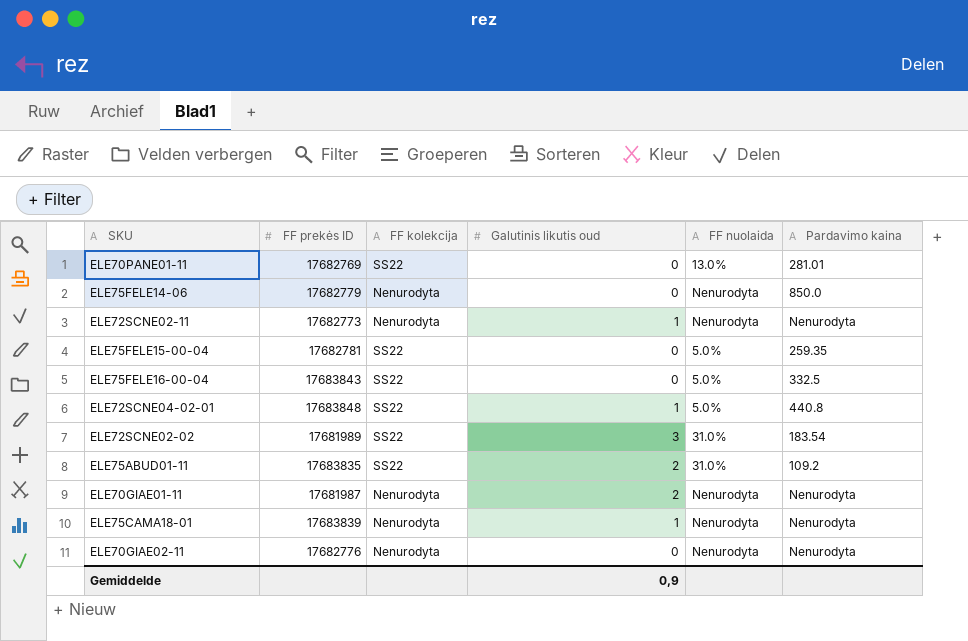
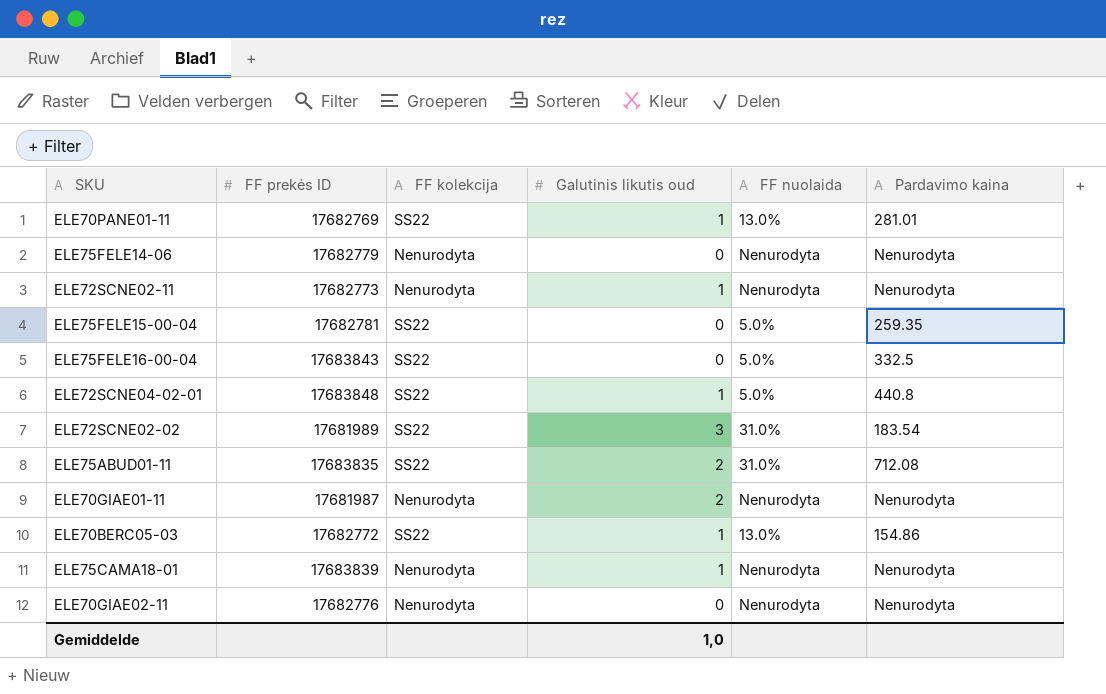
ELE70PANE01-11 | Galutinis likutis oud: 0 -> 1
ELE75FELE14-06 | Pardavimo kaina: 850.0 -> Nenurodyta
ELE75ABUD01-11 | Pardavimo kaina: 109.2 -> 712.08
row ELE70BERC05-03: none -> 17682772 | SS22 | 1 | 13.0% | 154.86
Gemiddelde | Galutinis likutis oud: 0,9 -> 1,0

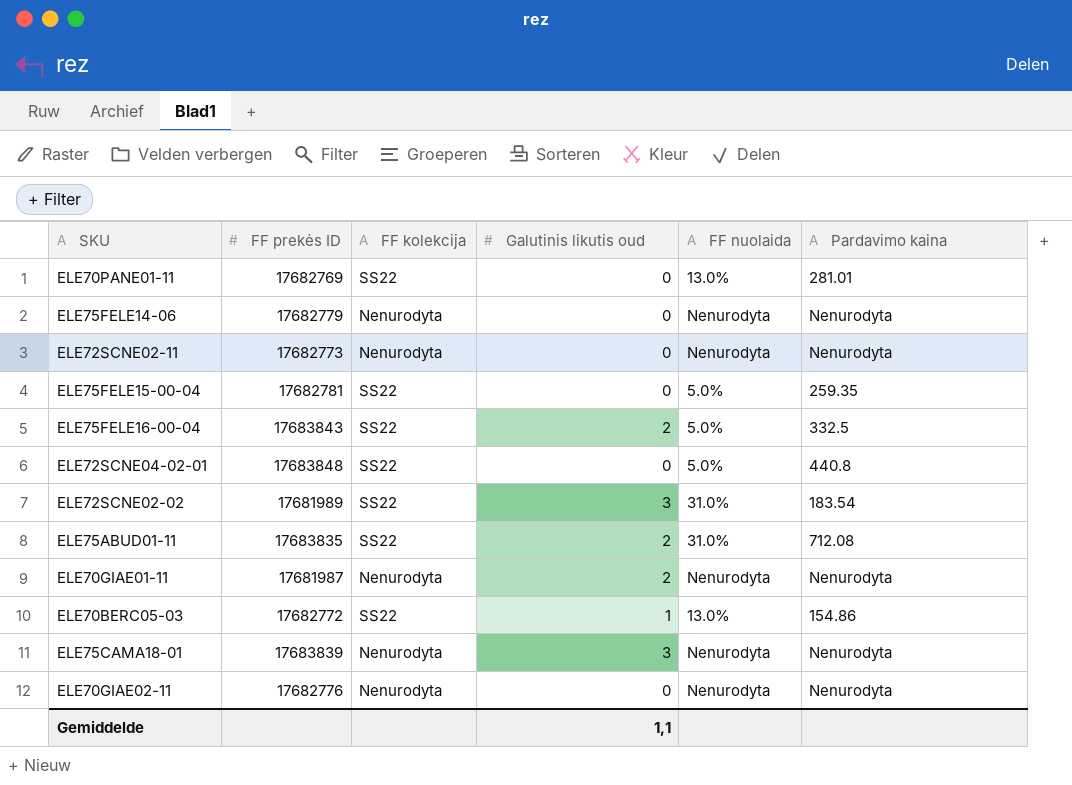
ELE70PANE01-11 | Galutinis likutis oud: 1 -> 0
ELE72SCNE02-11 | Galutinis likutis oud: 1 -> 0
ELE75FELE16-00-04 | Galutinis likutis oud: 0 -> 2
ELE72SCNE04-02-01 | Galutinis likutis oud: 1 -> 0
ELE75CAMA18-01 | Galutinis likutis oud: 1 -> 3
Gemiddelde | Galutinis likutis oud: 1,0 -> 1,1

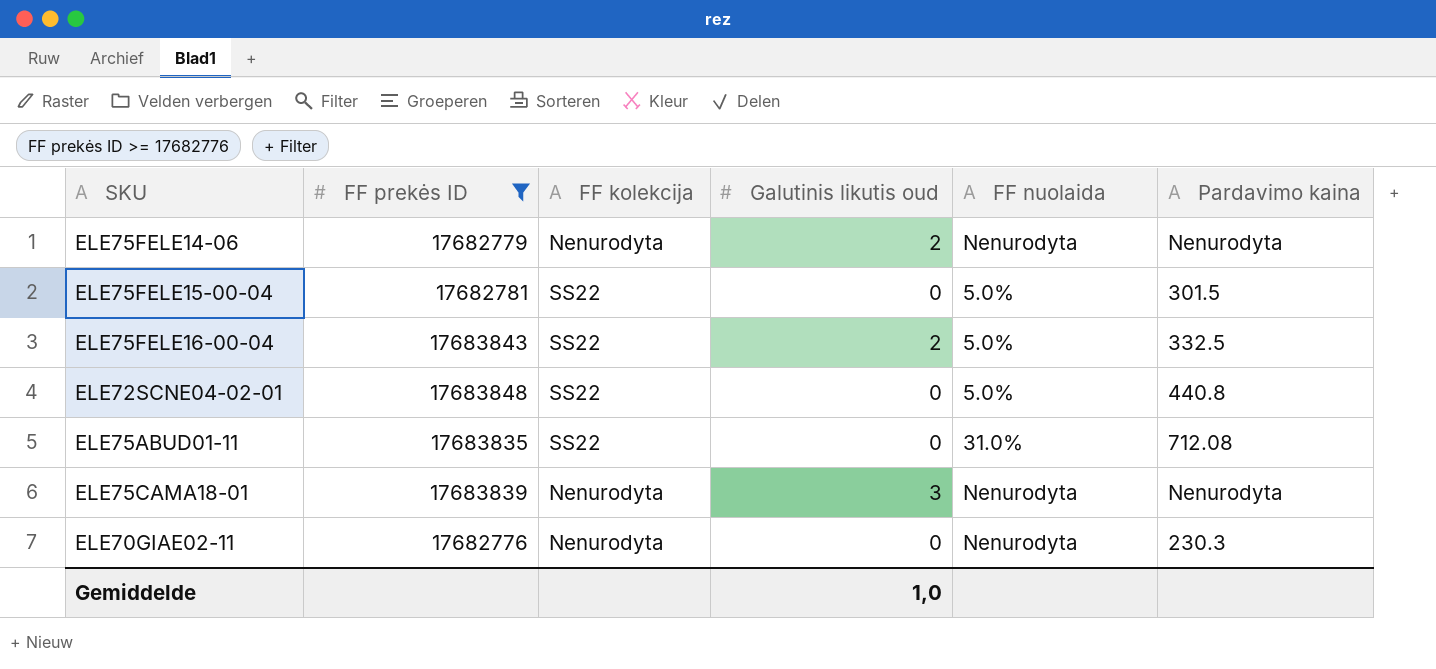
filter: none -> FF prekės ID >= 17682776
ELE75FELE14-06 | Galutinis likutis oud: 0 -> 2
ELE75FELE15-00-04 | Pardavimo kaina: 259.35 -> 301.5
ELE75ABUD01-11 | Galutinis likutis oud: 2 -> 0
ELE70GIAE02-11 | Pardavimo kaina: Nenurodyta -> 230.3
Gemiddelde | Galutinis likutis oud: 1,1 -> 1,0

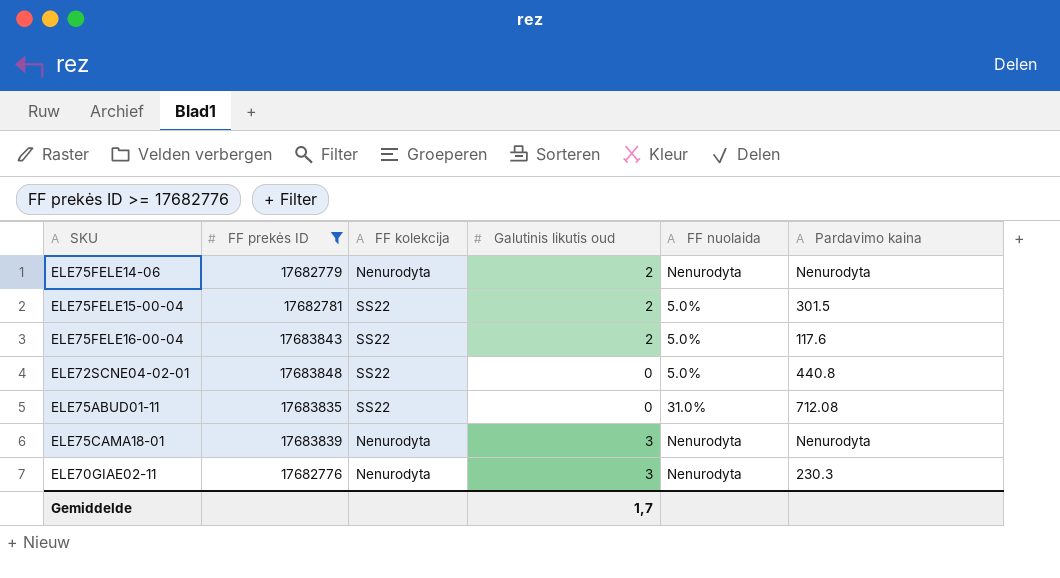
ELE75FELE15-00-04 | Galutinis likutis oud: 0 -> 2
ELE75FELE16-00-04 | Pardavimo kaina: 332.5 -> 117.6
ELE70GIAE02-11 | Galutinis likutis oud: 0 -> 3
Gemiddelde | Galutinis likutis oud: 1,0 -> 1,7

